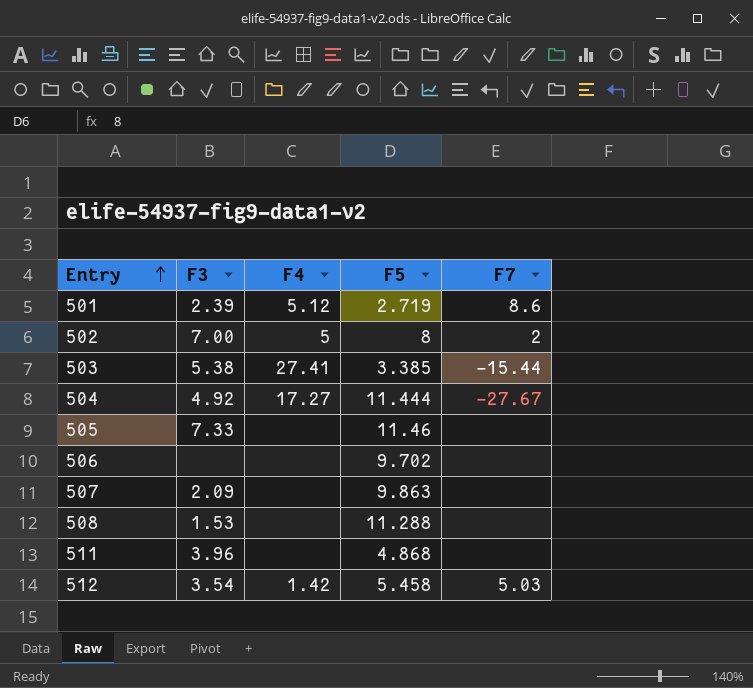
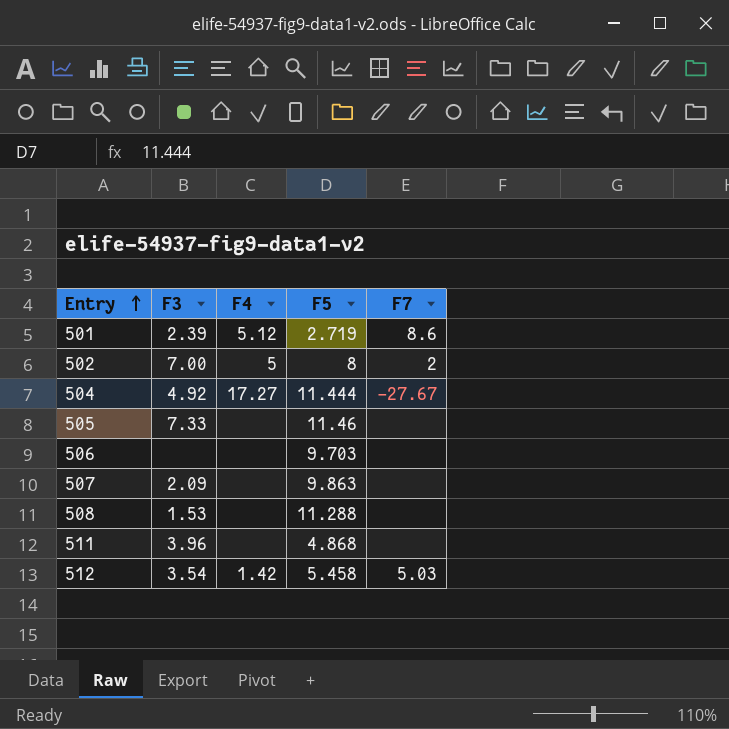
row 503: 5.38 | 27.41 | 3.385 | -15.44 -> none
506 | F5: 9.702 -> 9.703

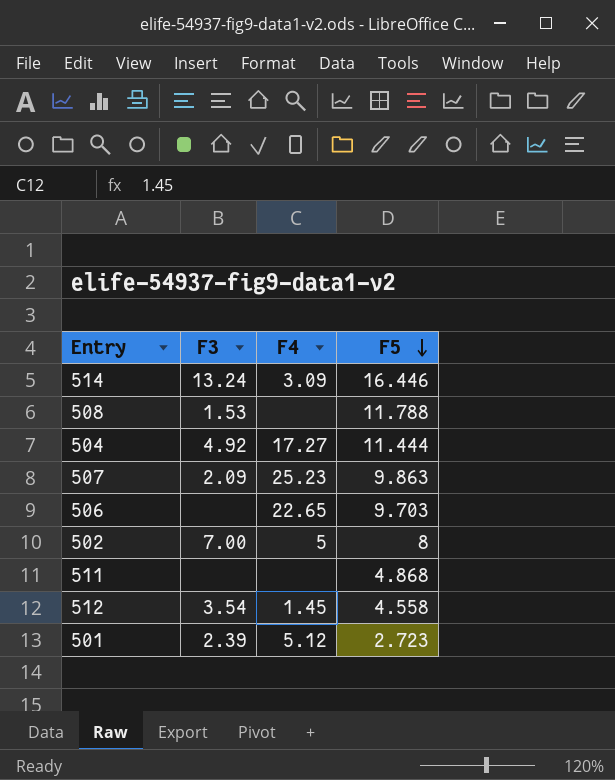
row order: Entry ascending -> F5 descending
column F7 | position: 5 -> none
row 505: 7.33 | none | 11.46 | none -> none
row 514: none -> 13.24 | 3.09 | 16.446
508 | F5: 11.288 -> 11.788
507 | F4: none -> 25.23
506 | F4: none -> 22.65
511 | F3: 3.96 -> none
512 | F4: 1.42 -> 1.45
512 | F5: 5.458 -> 4.558
501 | F5: 2.719 -> 2.723

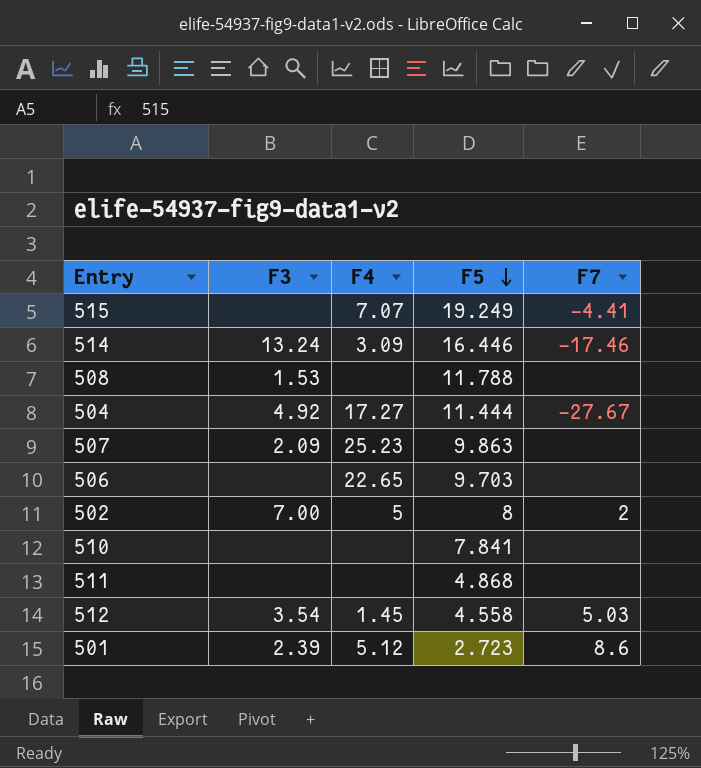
column F7 | position: none -> 5
row 515: none -> none | 7.07 | 19.249 | -4.41
row 510: none -> none | none | 7.841 | none

